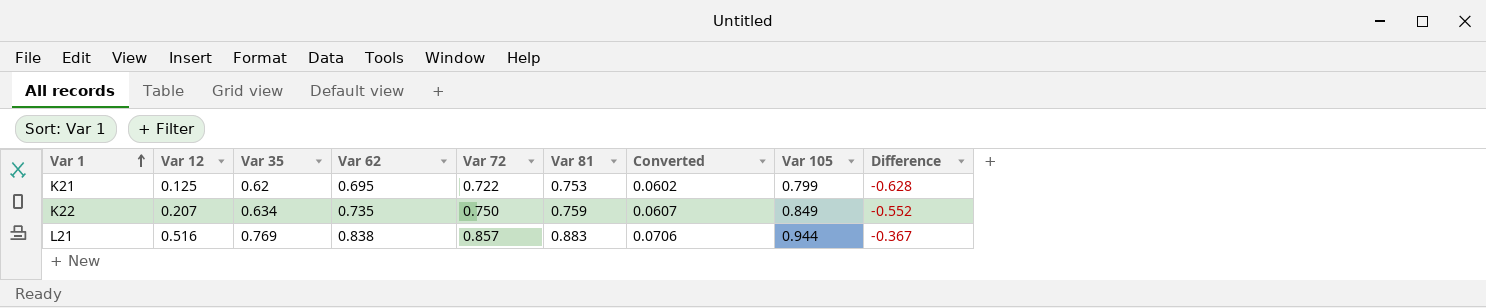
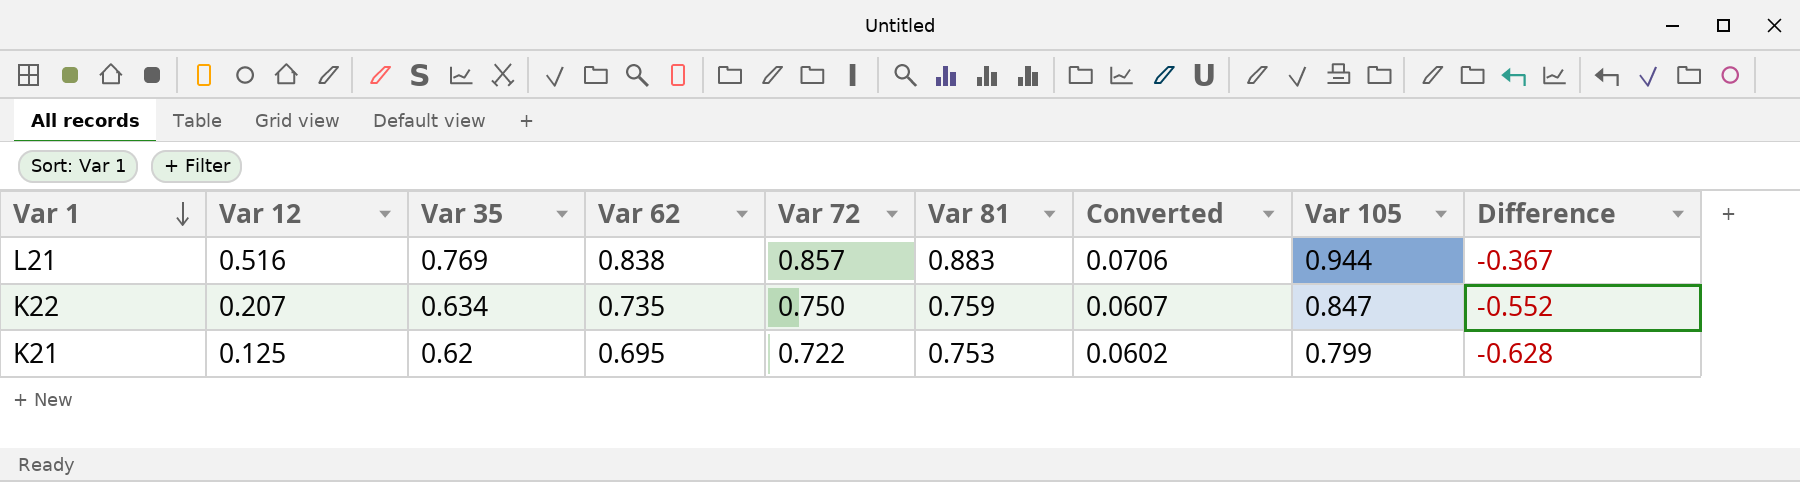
row order: Var 1 ascending -> Var 1 descending
K22 | Var 105: 0.849 -> 0.847

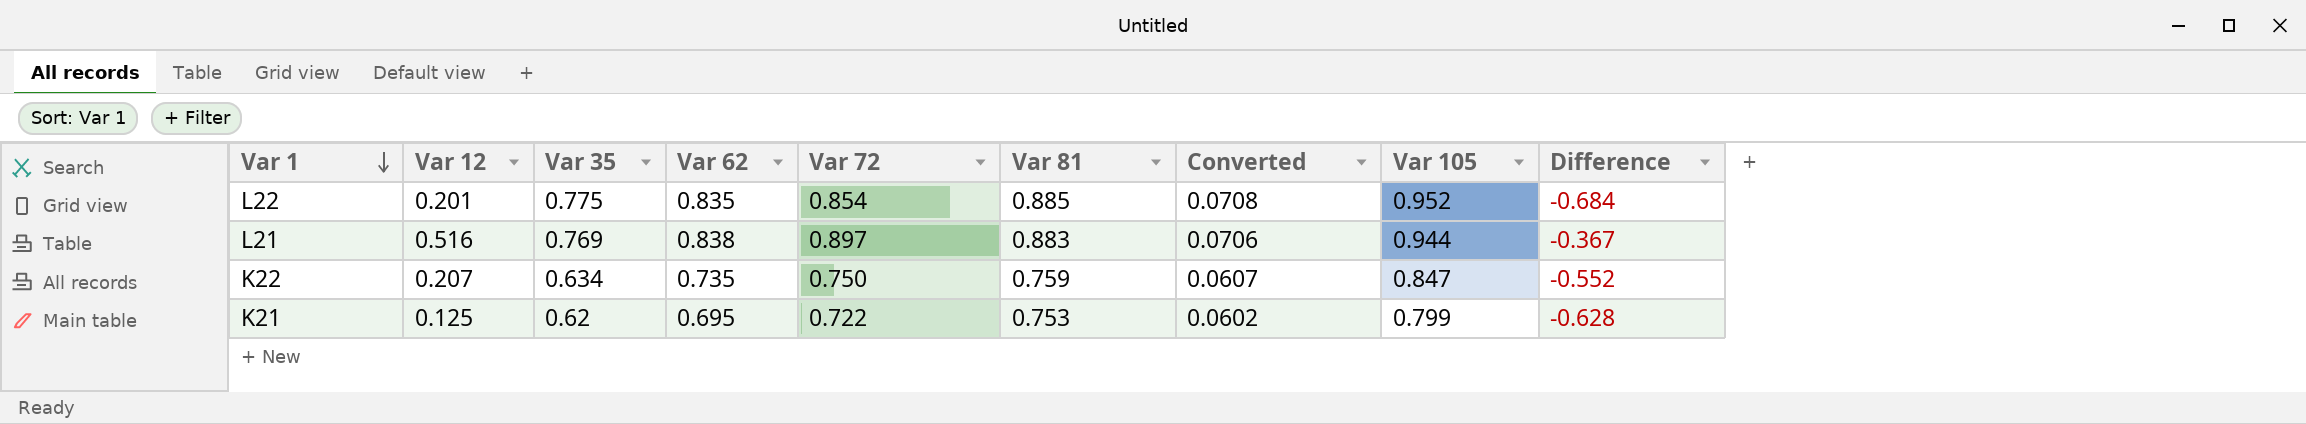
row L22: none -> 0.201 | 0.775 | 0.835 | 0.854 | 0.885 | 0.0708 | 0.952 | -0.684
L21 | Var 72: 0.857 -> 0.897

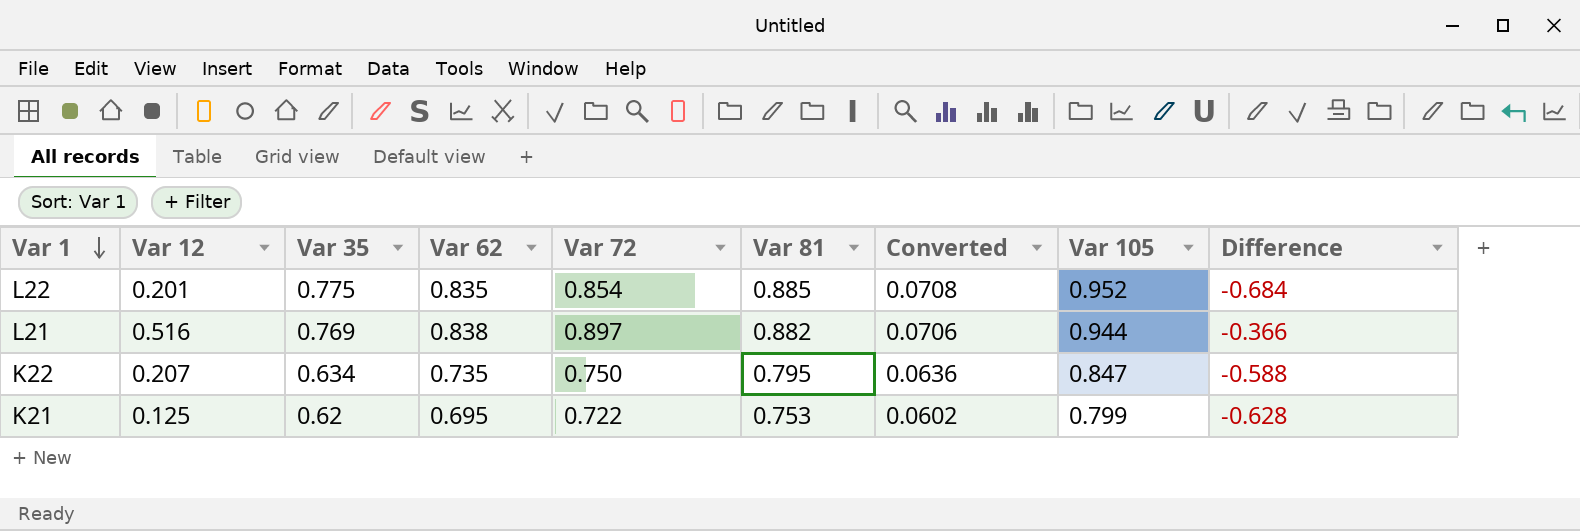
L21 | Var 81: 0.883 -> 0.882
L21 | Difference: -0.367 -> -0.366
K22 | Var 81: 0.759 -> 0.795
K22 | Converted: 0.0607 -> 0.0636
K22 | Difference: -0.552 -> -0.588

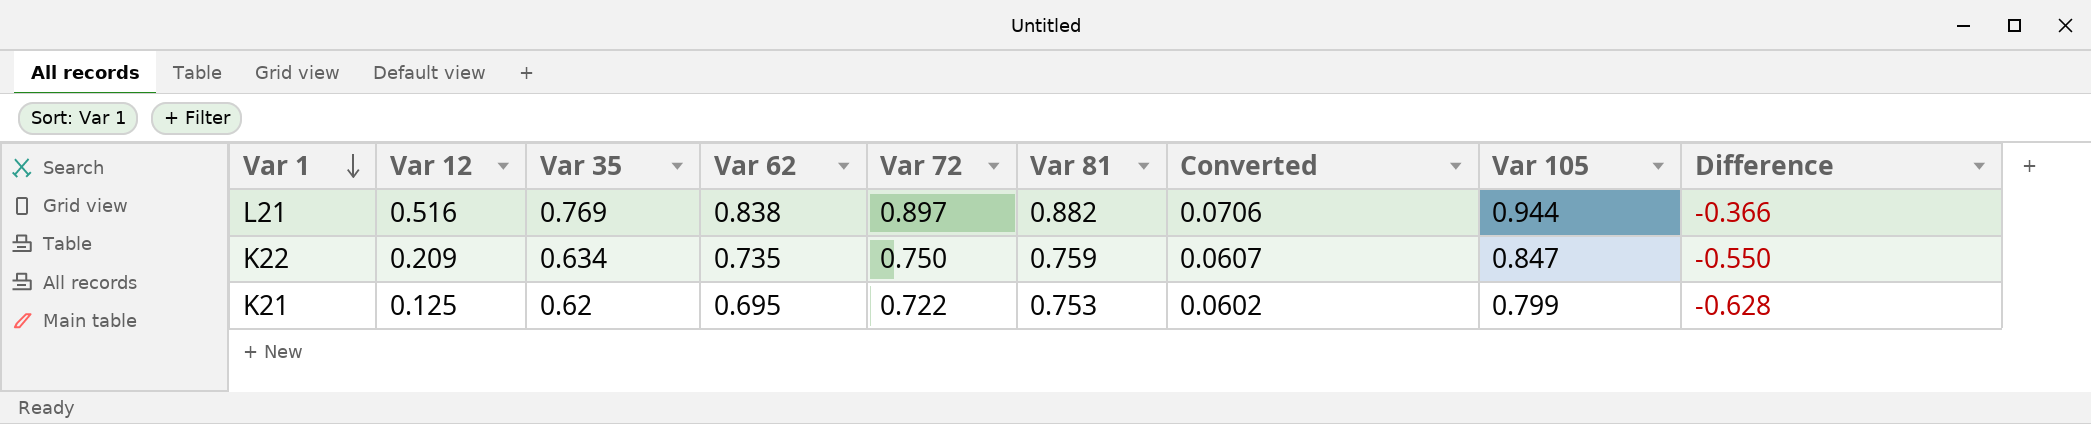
row L22: 0.201 | 0.775 | 0.835 | 0.854 | 0.885 | 0.0708 | 0.952 | -0.684 -> none
K22 | Var 12: 0.207 -> 0.209
K22 | Var 81: 0.795 -> 0.759
K22 | Converted: 0.0636 -> 0.0607
K22 | Difference: -0.588 -> -0.550

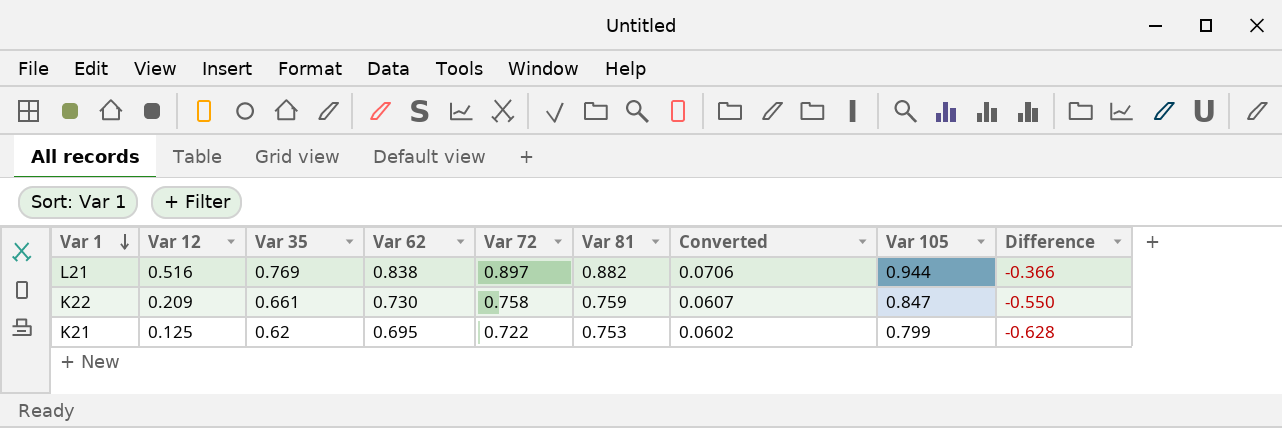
K22 | Var 35: 0.634 -> 0.661
K22 | Var 62: 0.735 -> 0.730
K22 | Var 72: 0.750 -> 0.758

